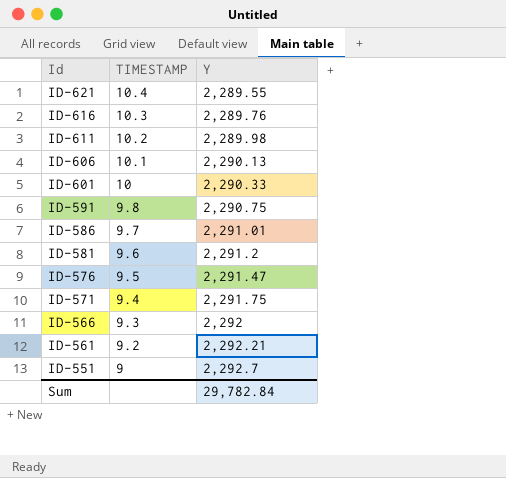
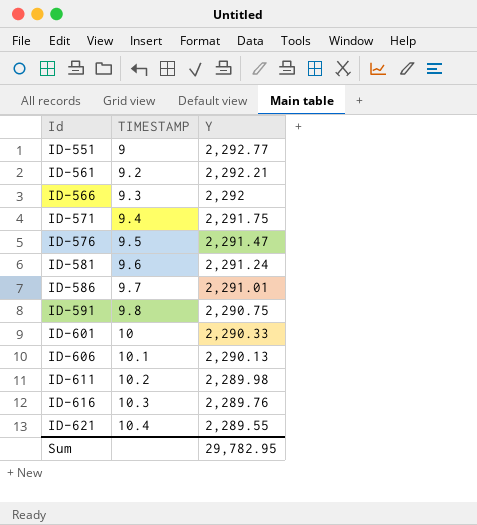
row order: Id descending -> Id ascending
ID-551 | Y: 2,292.7 -> 2,292.77
ID-581 | Y: 2,291.2 -> 2,291.24
Sum | Y: 29,782.84 -> 29,782.95

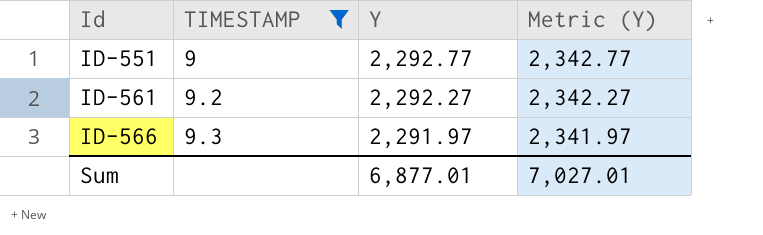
filter: none -> TIMESTAMP <= 9.3
column Metric (Y) | formula: none -> [Y] + 50
ID-561 | Y: 2,292.21 -> 2,292.27
ID-566 | Y: 2,292 -> 2,291.97
Sum | Y: 29,782.95 -> 6,877.01

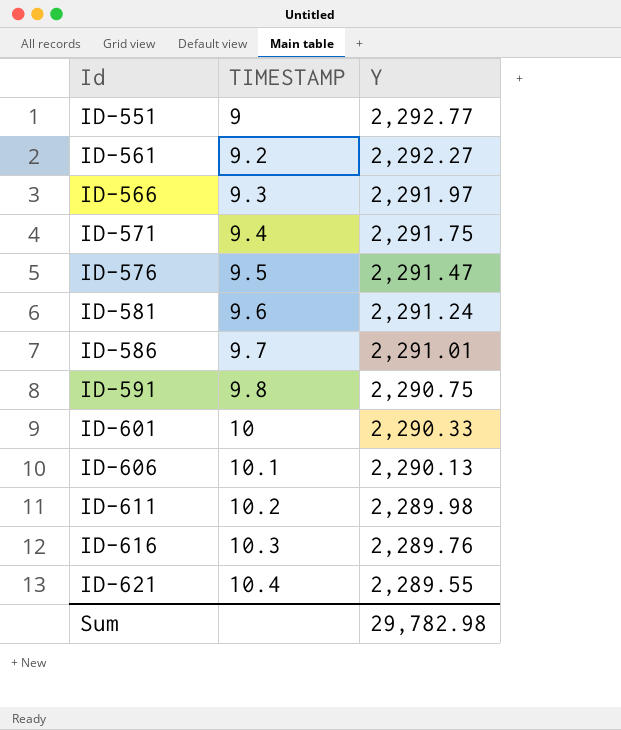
filter: TIMESTAMP <= 9.3 -> none
column Metric (Y) | formula: [Y] + 50 -> none
Sum | Y: 6,877.01 -> 29,782.98

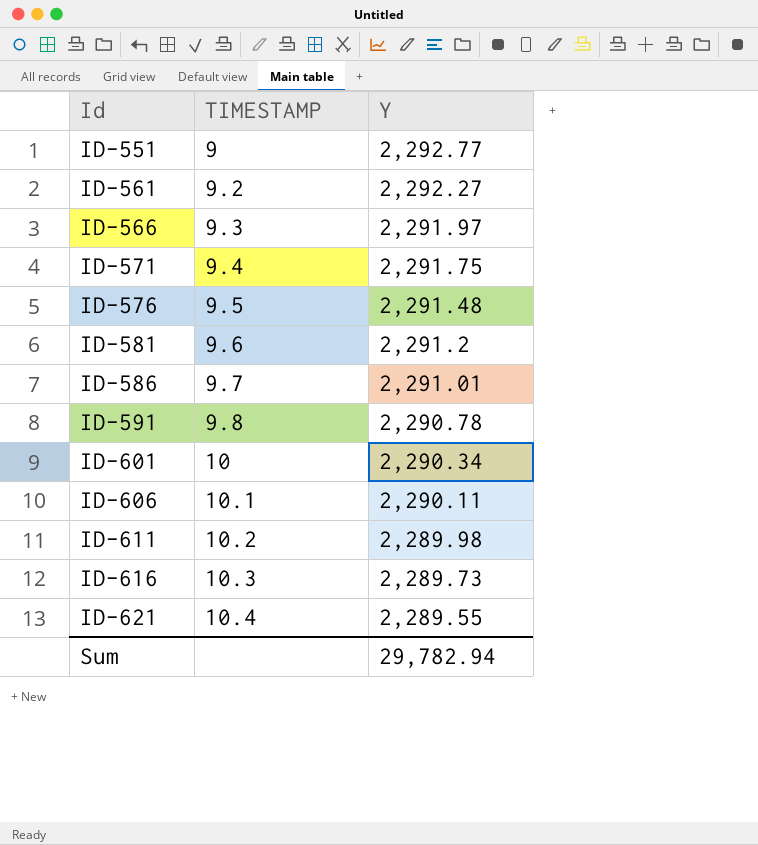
ID-576 | Y: 2,291.47 -> 2,291.48
ID-581 | Y: 2,291.24 -> 2,291.2
ID-591 | Y: 2,290.75 -> 2,290.78
ID-601 | Y: 2,290.33 -> 2,290.34
ID-606 | Y: 2,290.13 -> 2,290.11
ID-616 | Y: 2,289.76 -> 2,289.73
Sum | Y: 29,782.98 -> 29,782.94

